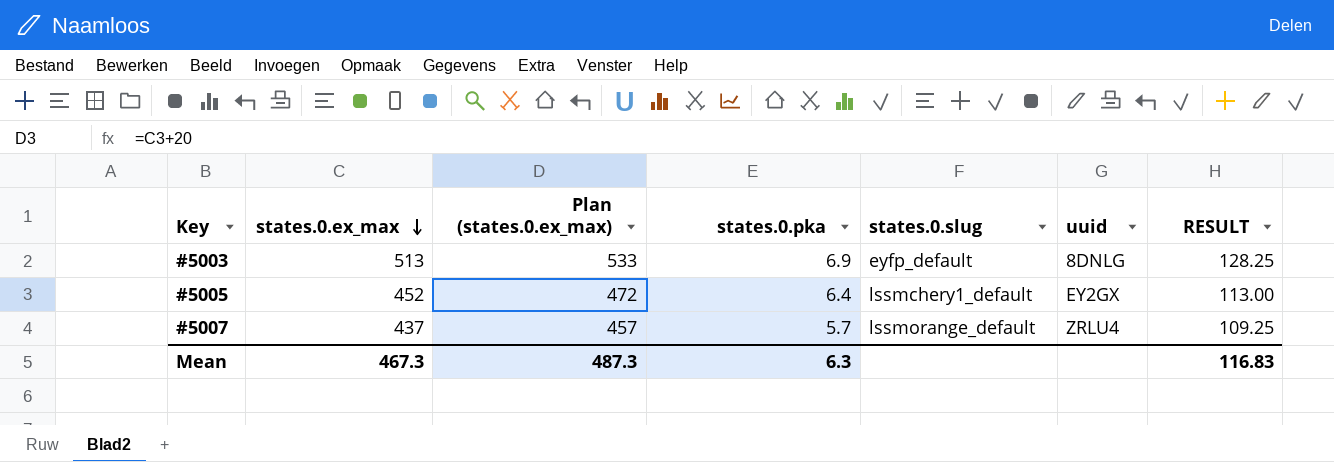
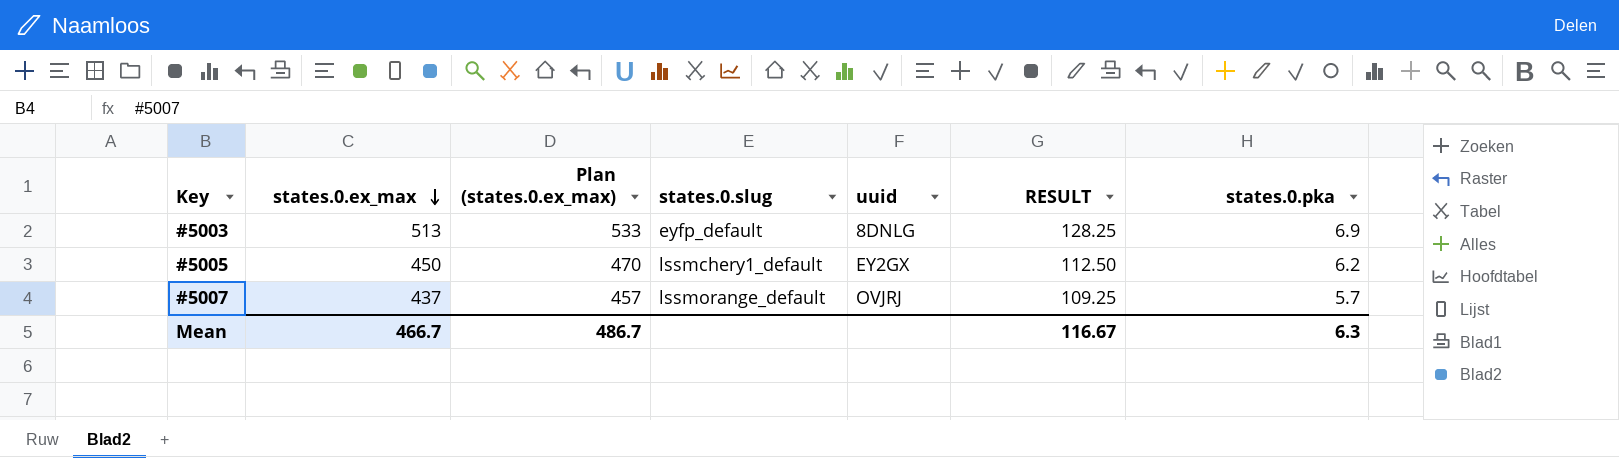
column states.0.pka | position: 4 -> 7
#5005 | states.0.ex_max: 452 -> 450
#5005 | Plan (states.0.ex_max): 472 -> 470
#5005 | RESULT: 113.00 -> 112.50
#5005 | states.0.pka: 6.4 -> 6.2
#5007 | uuid: ZRLU4 -> OVJRJ
Mean | states.0.ex_max: 467.3 -> 466.7
Mean | Plan (states.0.ex_max): 487.3 -> 486.7
Mean | RESULT: 116.83 -> 116.67

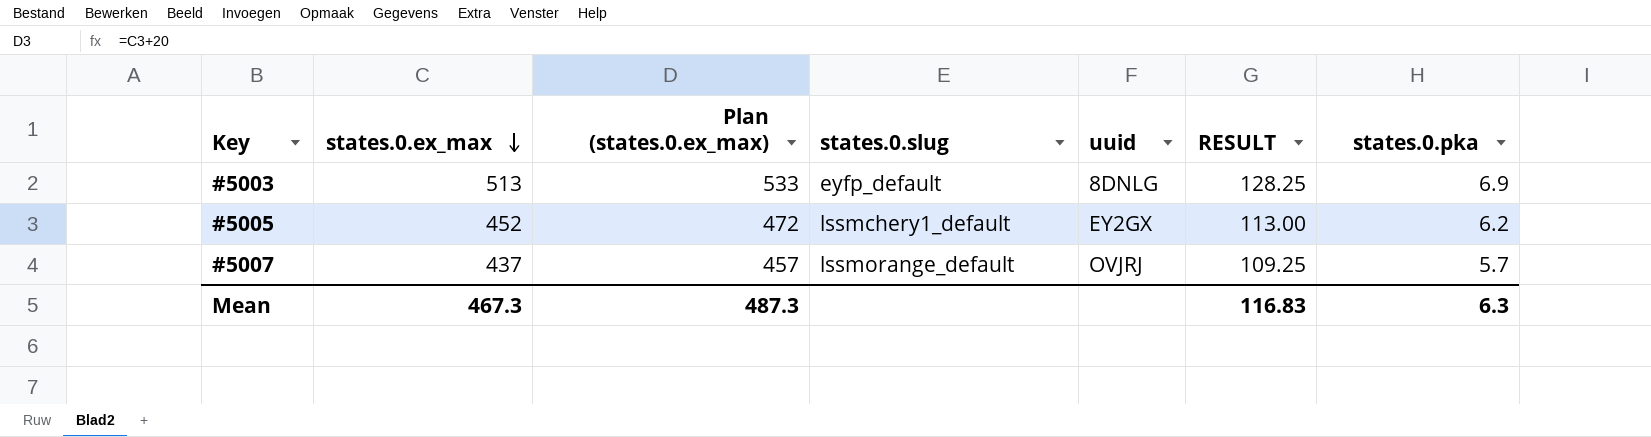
#5005 | states.0.ex_max: 450 -> 452
#5005 | Plan (states.0.ex_max): 470 -> 472
#5005 | RESULT: 112.50 -> 113.00
Mean | states.0.ex_max: 466.7 -> 467.3
Mean | Plan (states.0.ex_max): 486.7 -> 487.3
Mean | RESULT: 116.67 -> 116.83

